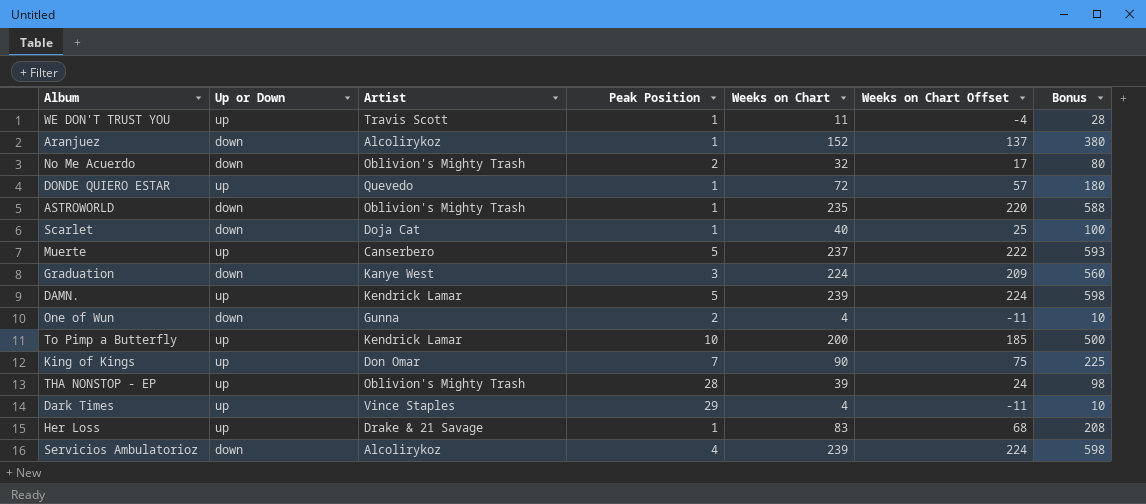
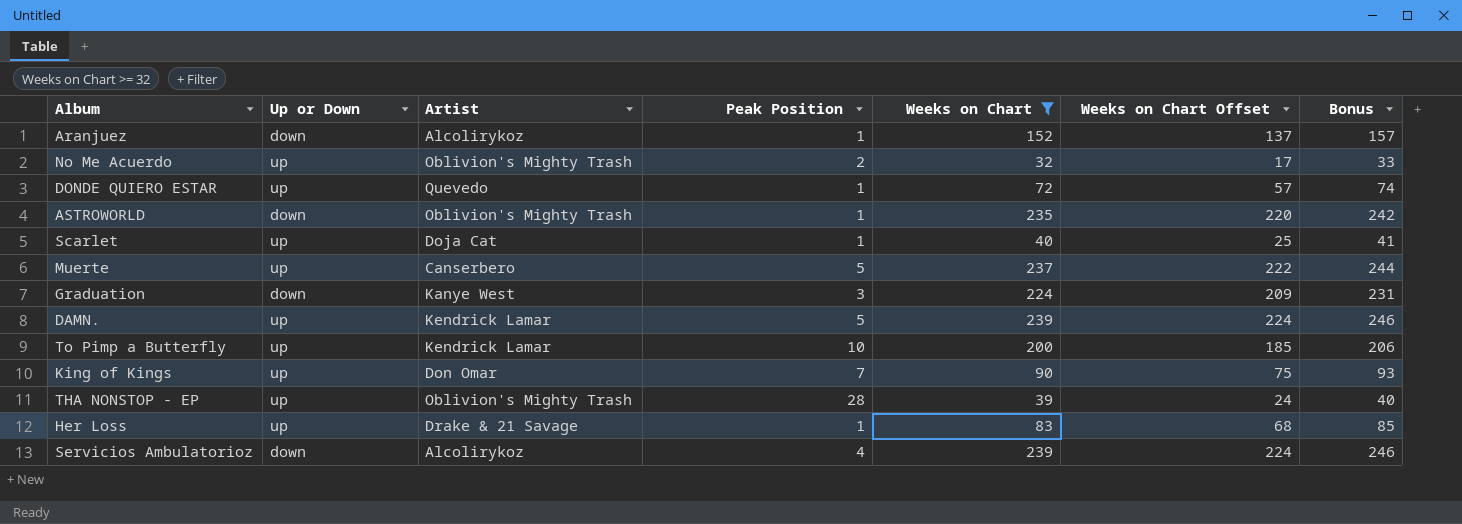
filter: none -> Weeks on Chart >= 32
column Bonus | formula: [Weeks on Chart] * 2.5 -> [Weeks on Chart] * 1.03
No Me Acuerdo | Up or Down: down -> up
Scarlet | Up or Down: down -> up

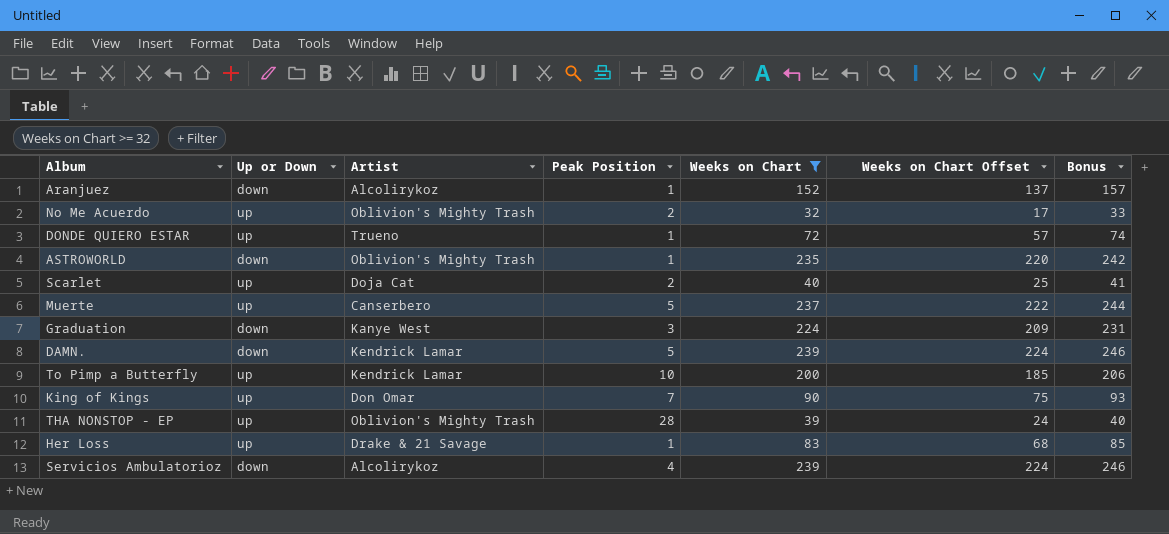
DONDE QUIERO ESTAR | Artist: Quevedo -> Trueno
Scarlet | Peak Position: 1 -> 2
DAMN. | Up or Down: up -> down

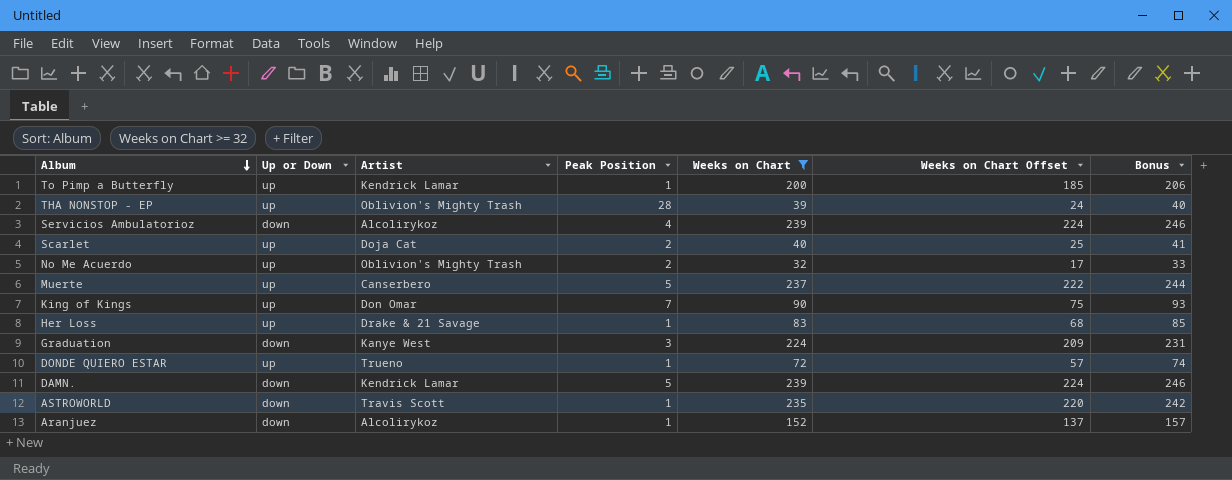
row order: none -> Album descending
To Pimp a Butterfly | Peak Position: 10 -> 1
ASTROWORLD | Artist: Oblivion's Mighty Trash -> Travis Scott

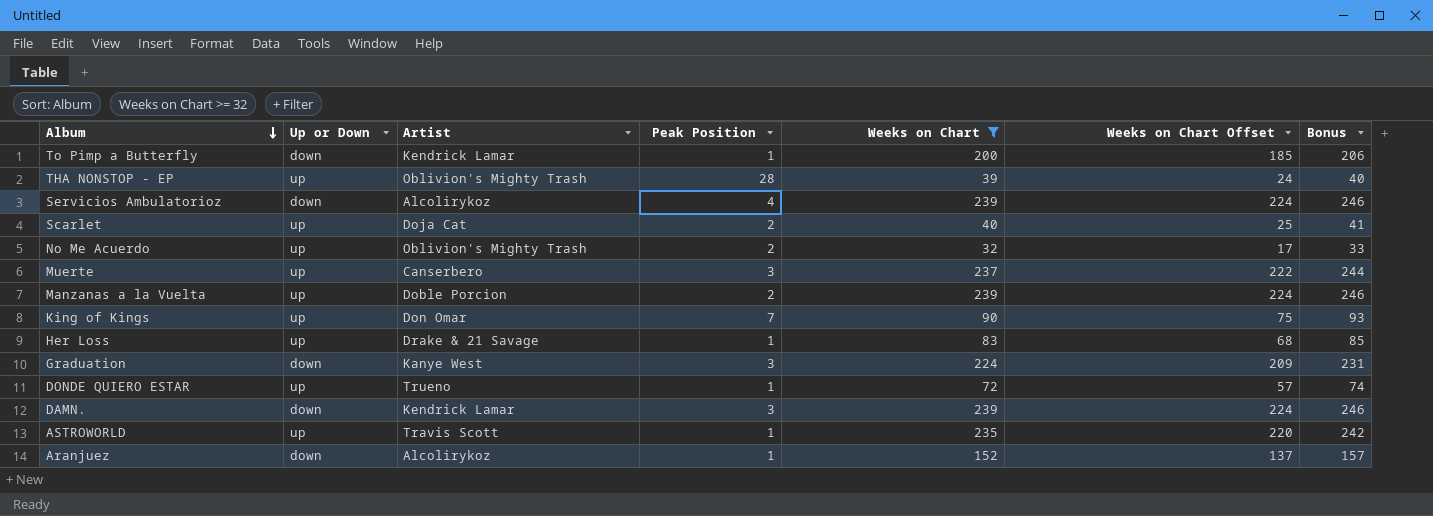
To Pimp a Butterfly | Up or Down: up -> down
Muerte | Peak Position: 5 -> 3
row Manzanas a la Vuelta: none -> up | Doble Porcion | 2 | 239 | 224 | 246
DAMN. | Peak Position: 5 -> 3
ASTROWORLD | Up or Down: down -> up

